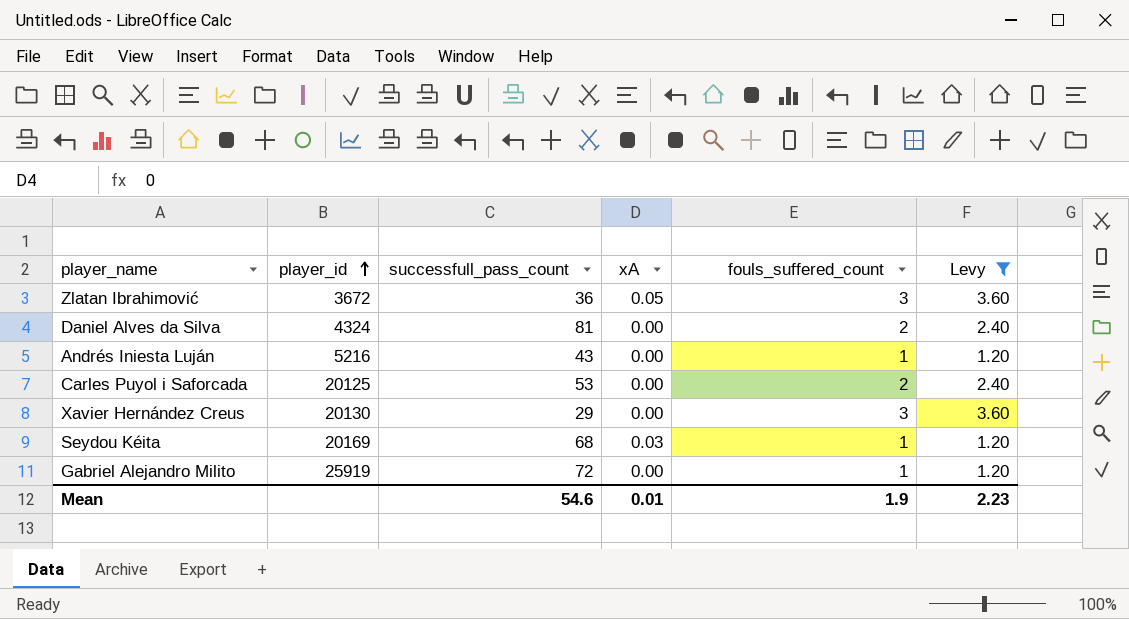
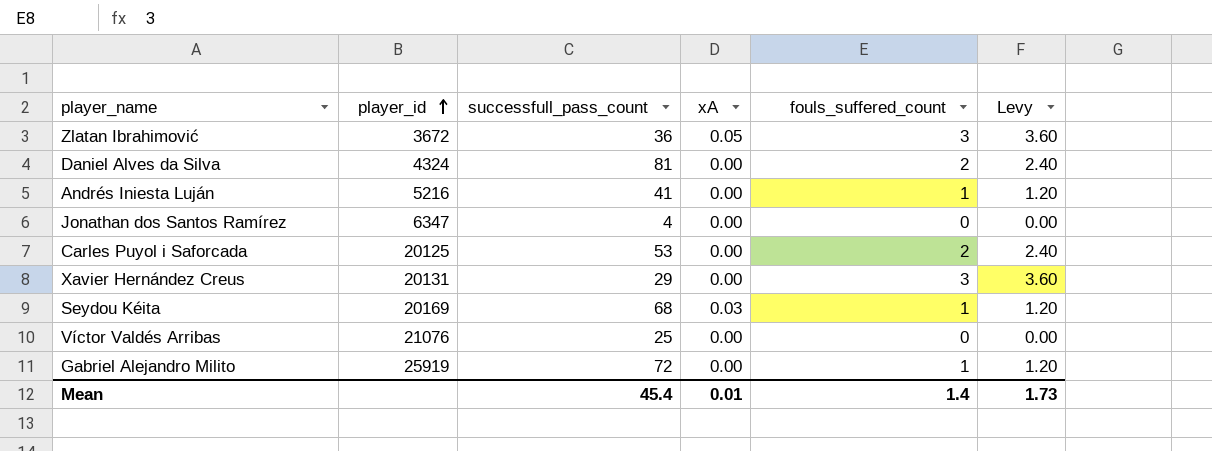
filter: Levy != 0.00 -> none
Andrés Iniesta Luján | successfull_pass_count: 43 -> 41
Xavier Hernández Creus | player_id: 20130 -> 20131
Mean | successfull_pass_count: 54.6 -> 45.4
Mean | fouls_suffered_count: 1.9 -> 1.4
Mean | Levy: 2.23 -> 1.73

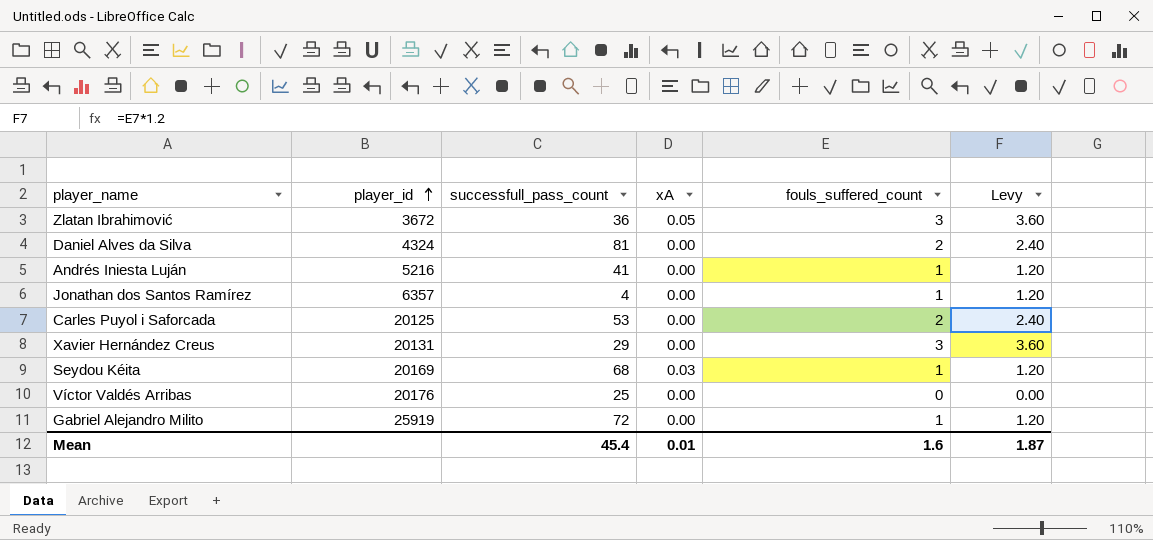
Jonathan dos Santos Ramírez | player_id: 6347 -> 6357
Jonathan dos Santos Ramírez | fouls_suffered_count: 0 -> 1
Jonathan dos Santos Ramírez | Levy: 0.00 -> 1.20
Víctor Valdés Arribas | player_id: 21076 -> 20176
Mean | fouls_suffered_count: 1.4 -> 1.6
Mean | Levy: 1.73 -> 1.87

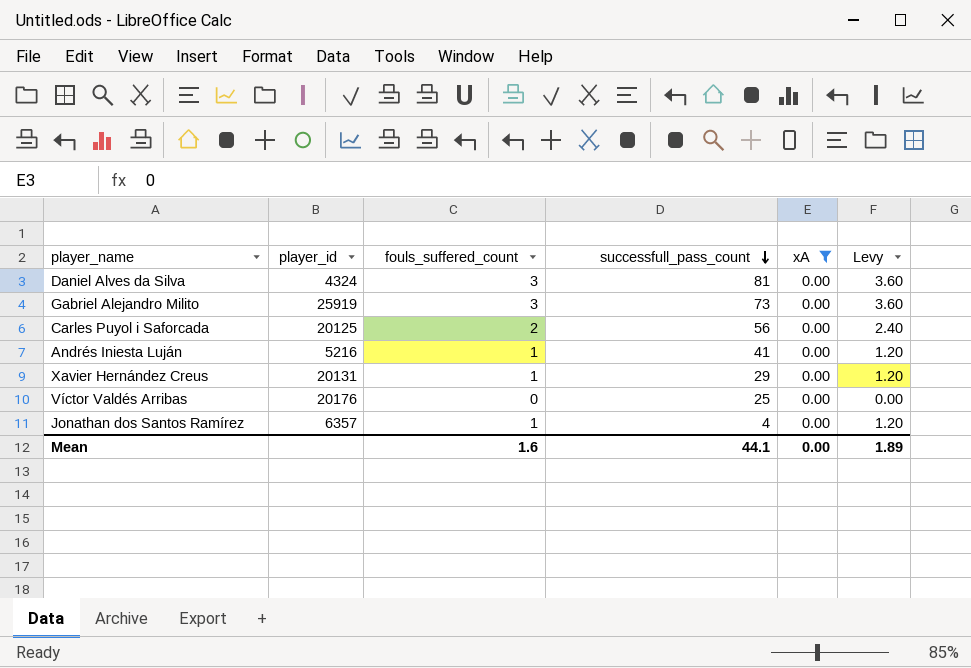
filter: none -> xA = 0.00
row order: player_id ascending -> successfull_pass_count descending
column fouls_suffered_count | position: 5 -> 3
Daniel Alves da Silva | fouls_suffered_count: 2 -> 3
Daniel Alves da Silva | Levy: 2.40 -> 3.60
Gabriel Alejandro Milito | fouls_suffered_count: 1 -> 3
Gabriel Alejandro Milito | successfull_pass_count: 72 -> 73
Gabriel Alejandro Milito | Levy: 1.20 -> 3.60
Carles Puyol i Saforcada | successfull_pass_count: 53 -> 56
Xavier Hernández Creus | fouls_suffered_count: 3 -> 1
Xavier Hernández Creus | Levy: 3.60 -> 1.20
Mean | successfull_pass_count: 45.4 -> 44.1
Mean | xA: 0.01 -> 0.00
Mean | Levy: 1.87 -> 1.89

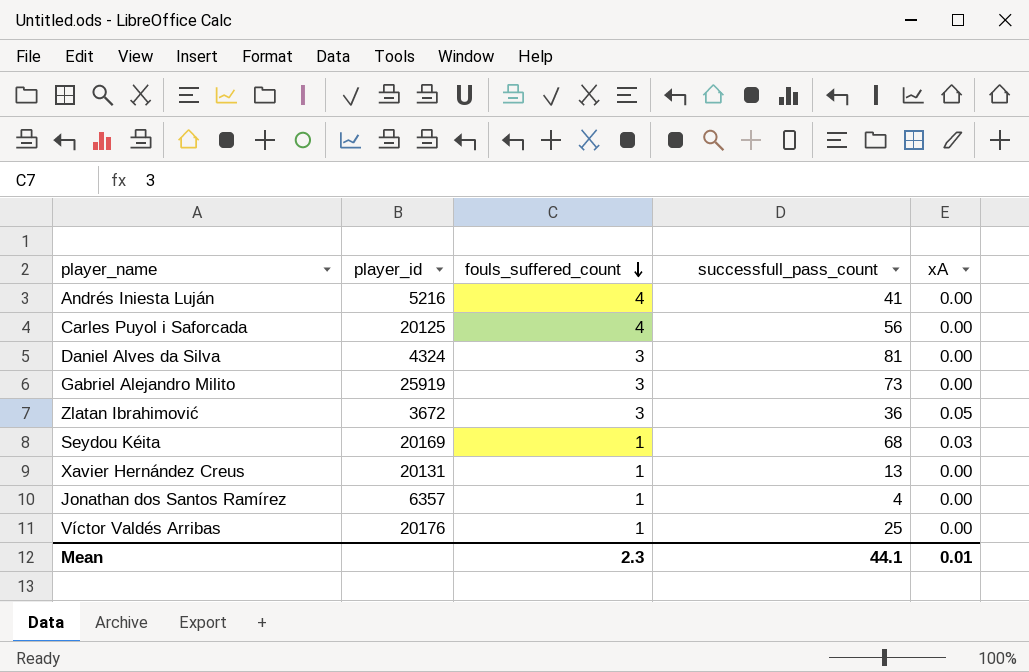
filter: xA = 0.00 -> none
row order: successfull_pass_count descending -> fouls_suffered_count descending
column Levy | formula: [fouls_suffered_count] * 1.2 -> none
Andrés Iniesta Luján | fouls_suffered_count: 1 -> 4
Carles Puyol i Saforcada | fouls_suffered_count: 2 -> 4
Xavier Hernández Creus | successfull_pass_count: 29 -> 13
Víctor Valdés Arribas | fouls_suffered_count: 0 -> 1
Mean | fouls_suffered_count: 1.6 -> 2.3
Mean | xA: 0.00 -> 0.01

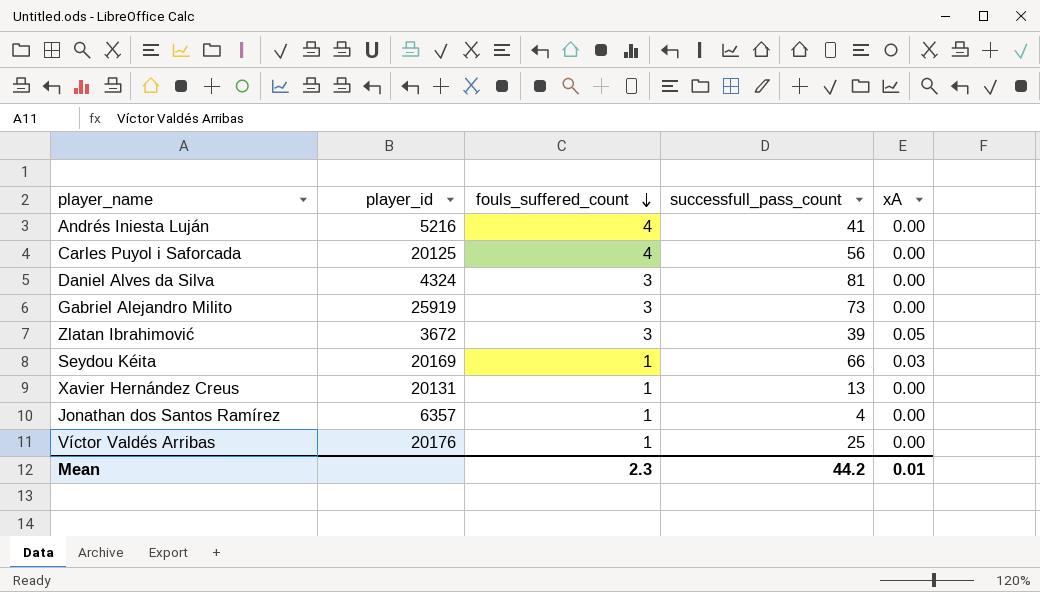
Zlatan Ibrahimović | successfull_pass_count: 36 -> 39
Seydou Kéita | successfull_pass_count: 68 -> 66
Mean | successfull_pass_count: 44.1 -> 44.2

